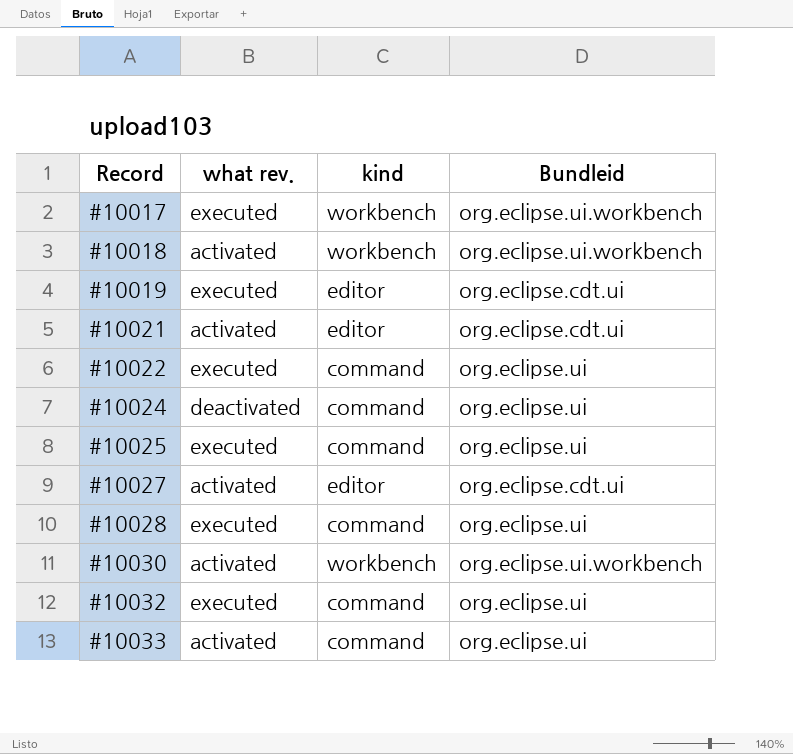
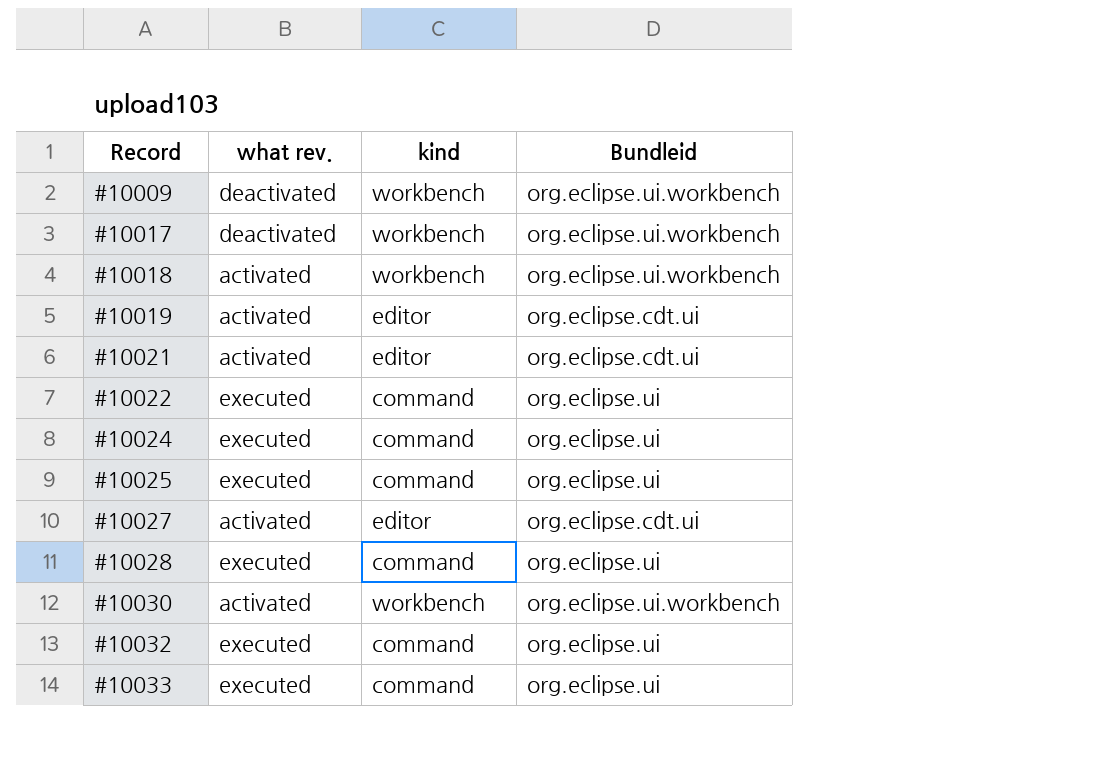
row #10009: none -> deactivated | workbench | org.eclipse.ui.workbench
#10017 | what rev.: executed -> deactivated
#10019 | what rev.: executed -> activated
#10024 | what rev.: deactivated -> executed
#10033 | what rev.: activated -> executed

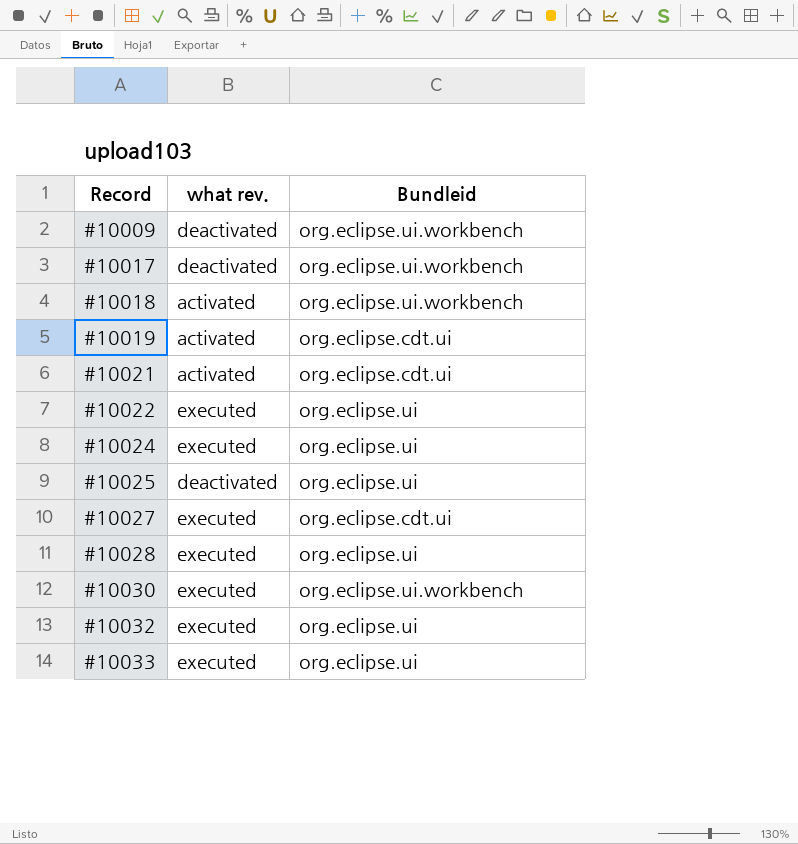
column kind | position: 3 -> none
#10025 | what rev.: executed -> deactivated
#10027 | what rev.: activated -> executed
#10030 | what rev.: activated -> executed

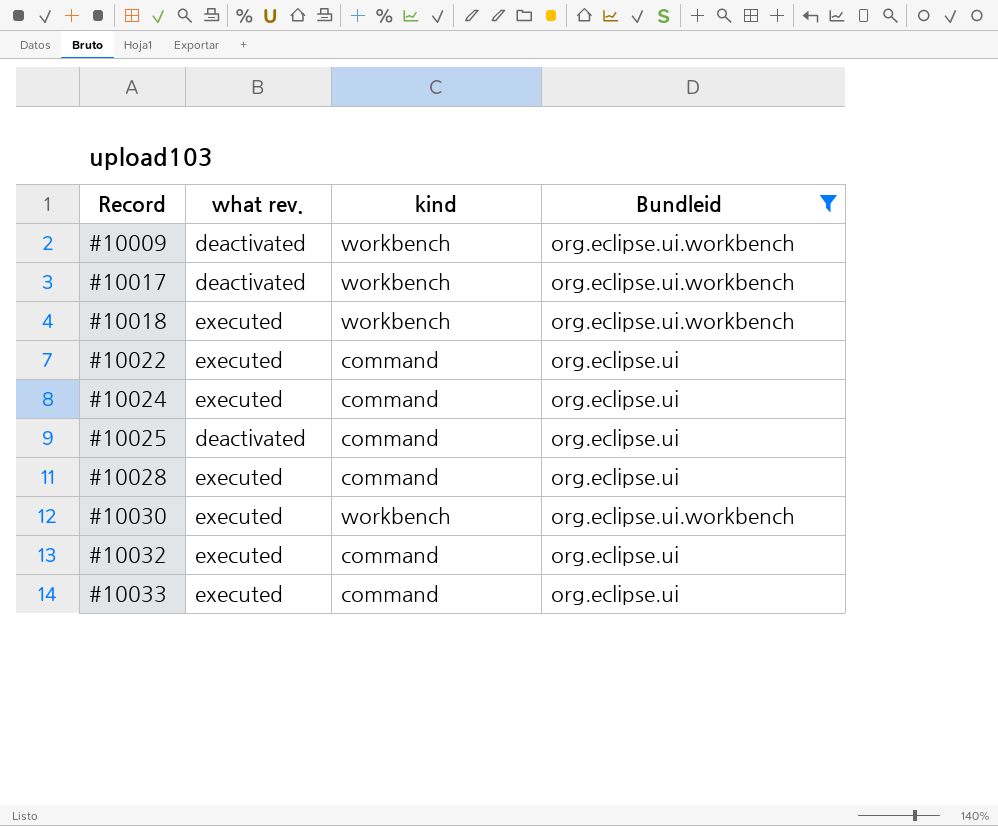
filter: none -> Bundleid != org.eclipse.cdt.ui
column kind | position: none -> 3
#10018 | what rev.: activated -> executed

